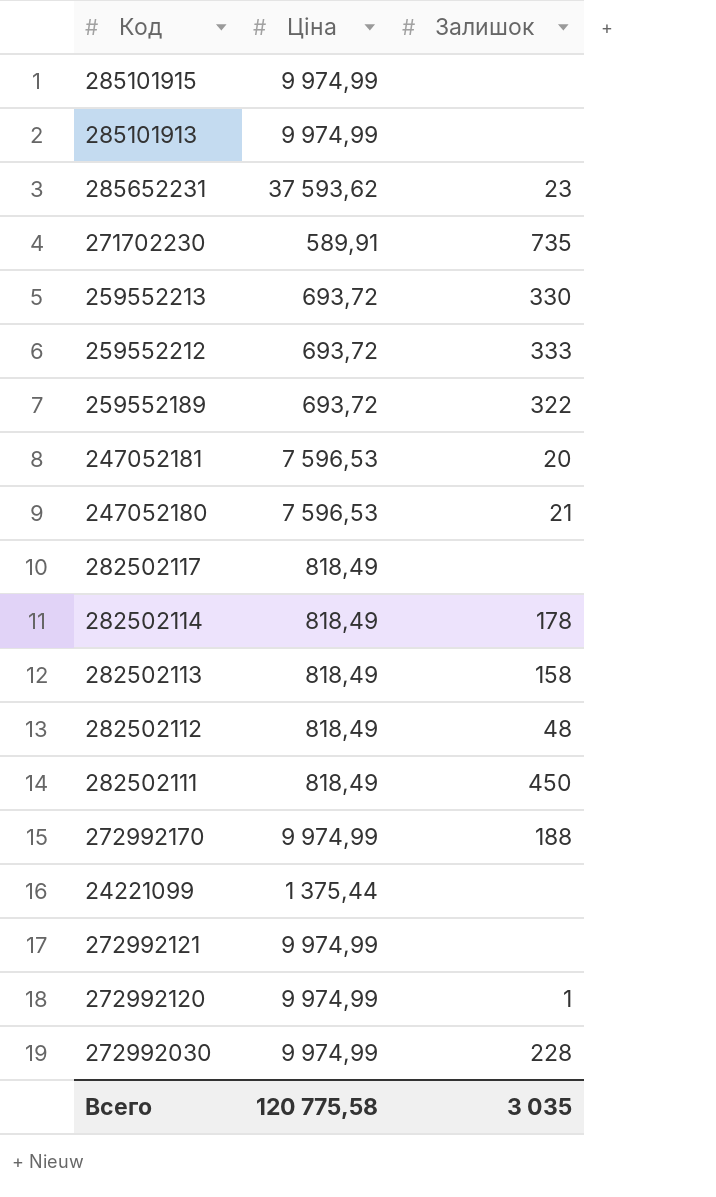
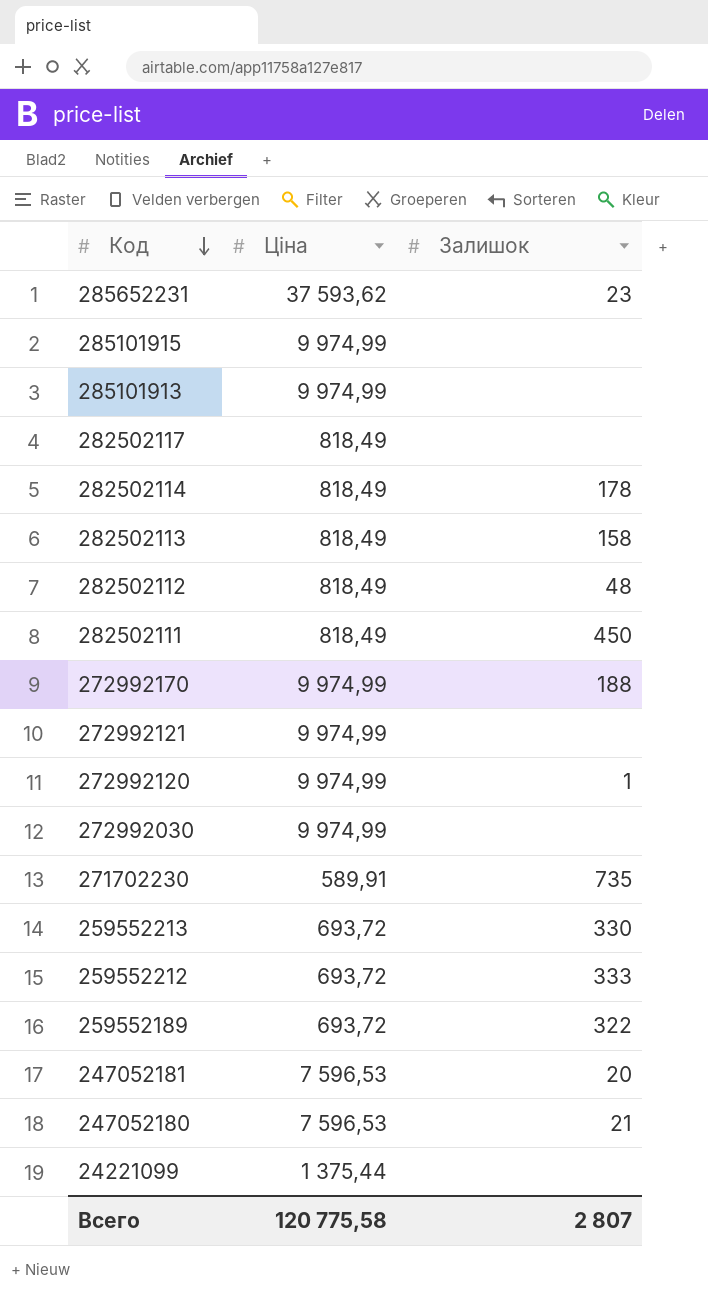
row order: none -> Код descending
272992030 | Залишок: 228 -> none
Всего | Залишок: 3 035 -> 2 807

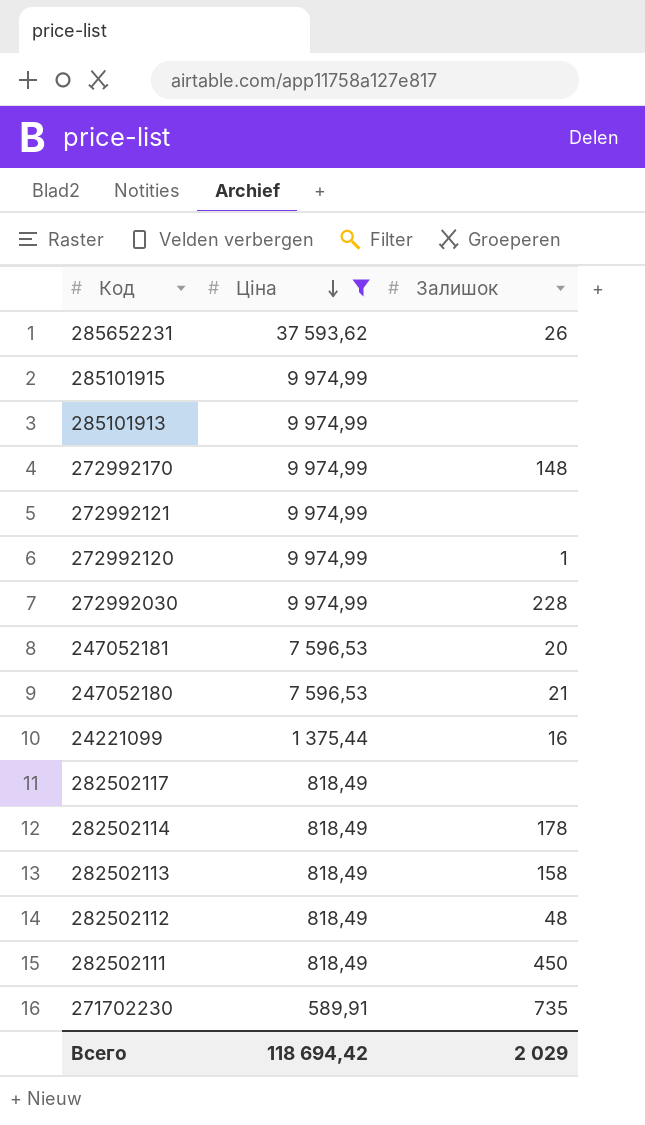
filter: none -> Ціна != 693,72
row order: Код descending -> Ціна descending
285652231 | Залишок: 23 -> 26
272992170 | Залишок: 188 -> 148
272992030 | Залишок: none -> 228
24221099 | Залишок: none -> 16
Всего | Ціна: 120 775,58 -> 118 694,42
Всего | Залишок: 2 807 -> 2 029

